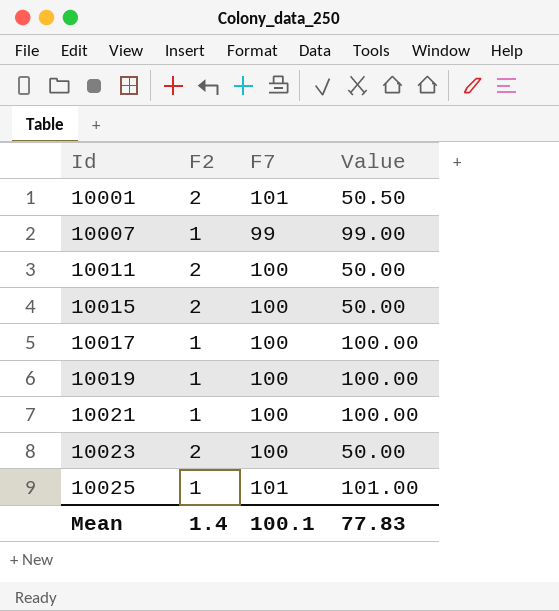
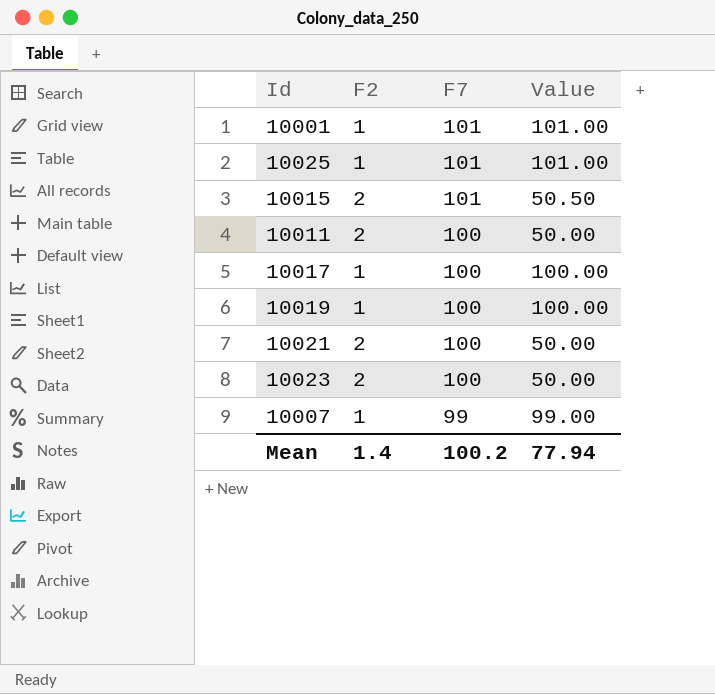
row order: Id ascending -> F7 descending
10001 | F2: 2 -> 1
10001 | Value: 50.50 -> 101.00
10015 | F7: 100 -> 101
10015 | Value: 50.00 -> 50.50
10021 | F2: 1 -> 2
10021 | Value: 100.00 -> 50.00
Mean | F7: 100.1 -> 100.2
Mean | Value: 77.83 -> 77.94

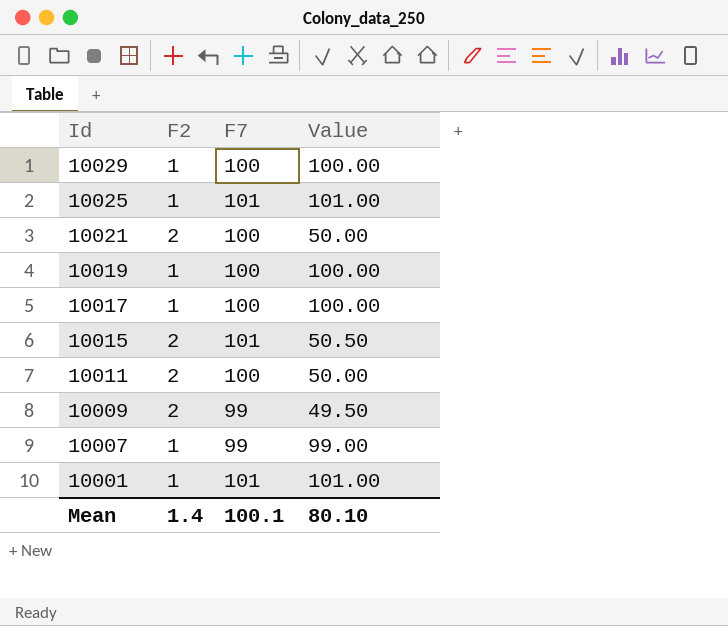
row order: F7 descending -> Id descending
row 10023: 2 | 100 | 50.00 -> none
row 10029: none -> 1 | 100 | 100.00
row 10009: none -> 2 | 99 | 49.50
Mean | F7: 100.2 -> 100.1
Mean | Value: 77.94 -> 80.10

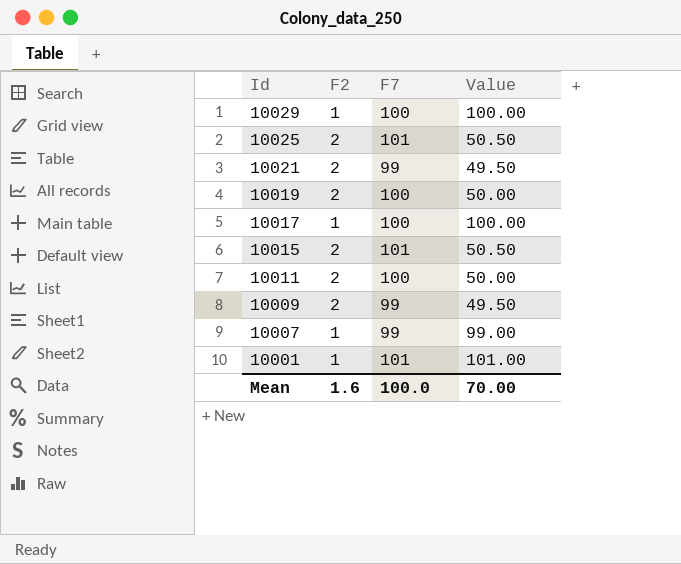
10025 | F2: 1 -> 2
10025 | Value: 101.00 -> 50.50
10021 | F7: 100 -> 99
10021 | Value: 50.00 -> 49.50
10019 | F2: 1 -> 2
10019 | Value: 100.00 -> 50.00
Mean | F2: 1.4 -> 1.6
Mean | F7: 100.1 -> 100.0
Mean | Value: 80.10 -> 70.00

